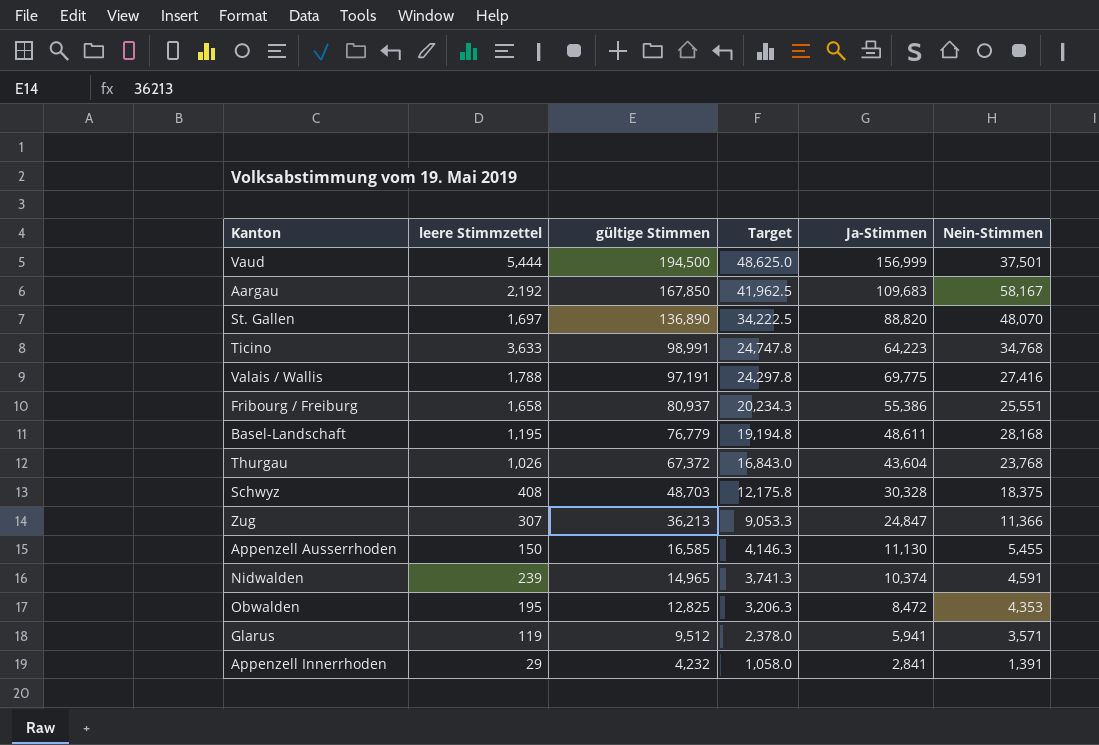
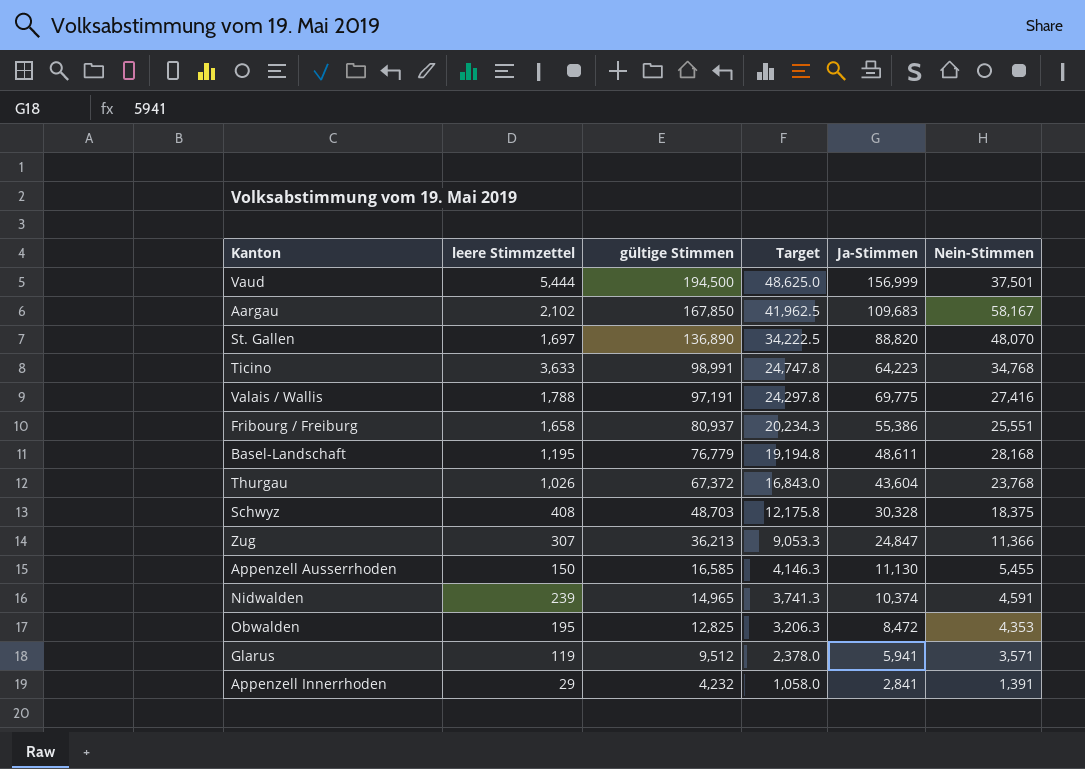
Aargau | leere Stimmzettel: 2,192 -> 2,102

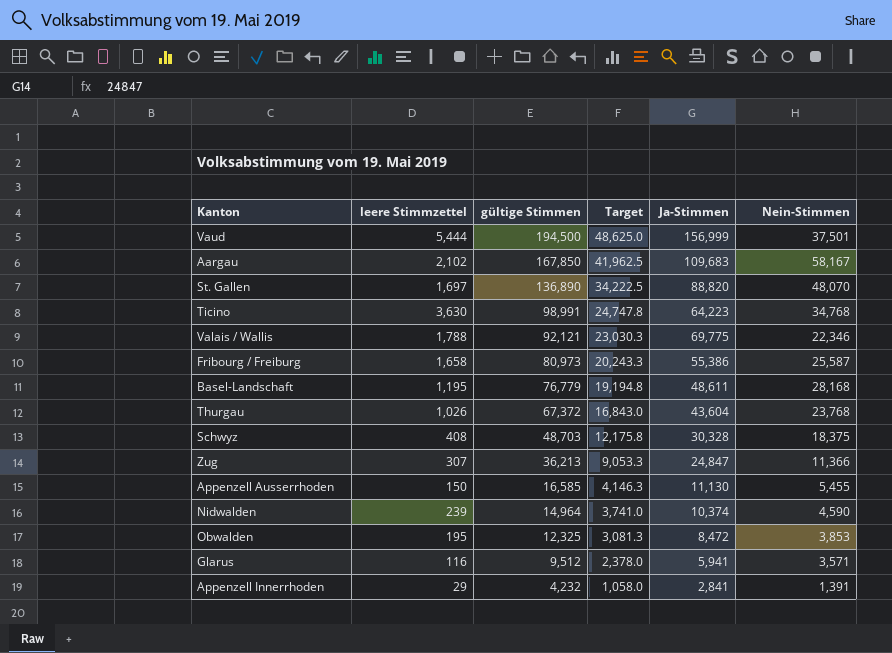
Ticino | leere Stimmzettel: 3,633 -> 3,630
Valais / Wallis | gültige Stimmen: 97,191 -> 92,121
Valais / Wallis | Target: 24,297.8 -> 23,030.3
Valais / Wallis | Nein-Stimmen: 27,416 -> 22,346
Fribourg / Freiburg | gültige Stimmen: 80,937 -> 80,973
Fribourg / Freiburg | Target: 20,234.3 -> 20,243.3
Fribourg / Freiburg | Nein-Stimmen: 25,551 -> 25,587
Nidwalden | gültige Stimmen: 14,965 -> 14,964
Nidwalden | Target: 3,741.3 -> 3,741.0
Nidwalden | Nein-Stimmen: 4,591 -> 4,590
Obwalden | gültige Stimmen: 12,825 -> 12,325
Obwalden | Target: 3,206.3 -> 3,081.3
Obwalden | Nein-Stimmen: 4,353 -> 3,853
Glarus | leere Stimmzettel: 119 -> 116

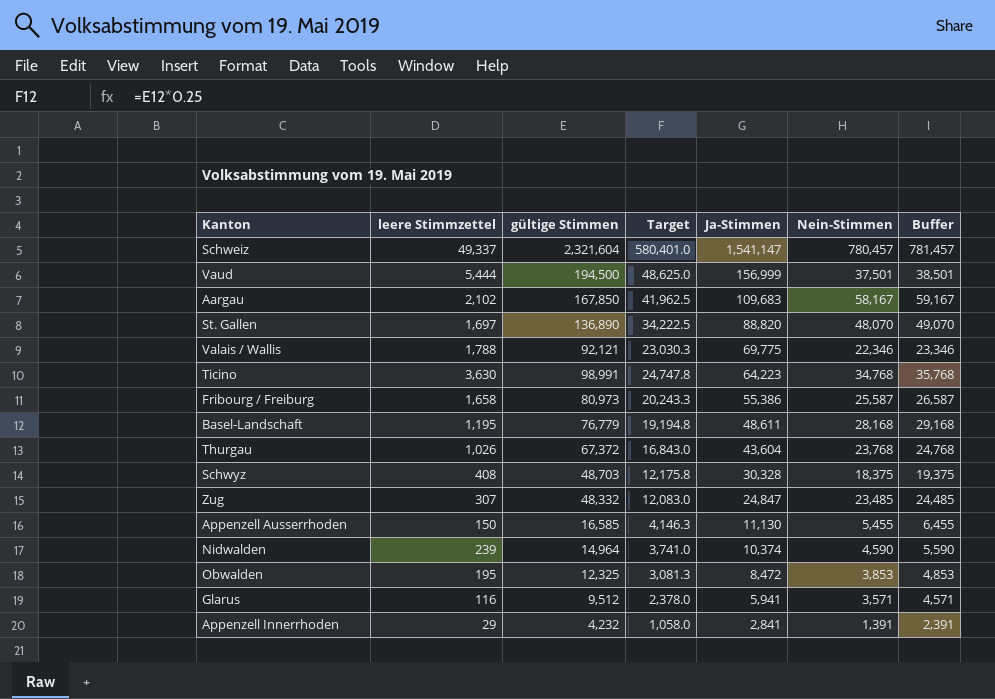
row order: gültige Stimmen descending -> Ja-Stimmen descending
column Buffer | formula: none -> [Nein-Stimmen] + 1000
row Schweiz: none -> 49,337 | 2,321,604 | 580,401.0 | 1,541,147 | 780,457 | 781,457
Zug | gültige Stimmen: 36,213 -> 48,332
Zug | Target: 9,053.3 -> 12,083.0
Zug | Nein-Stimmen: 11,366 -> 23,485

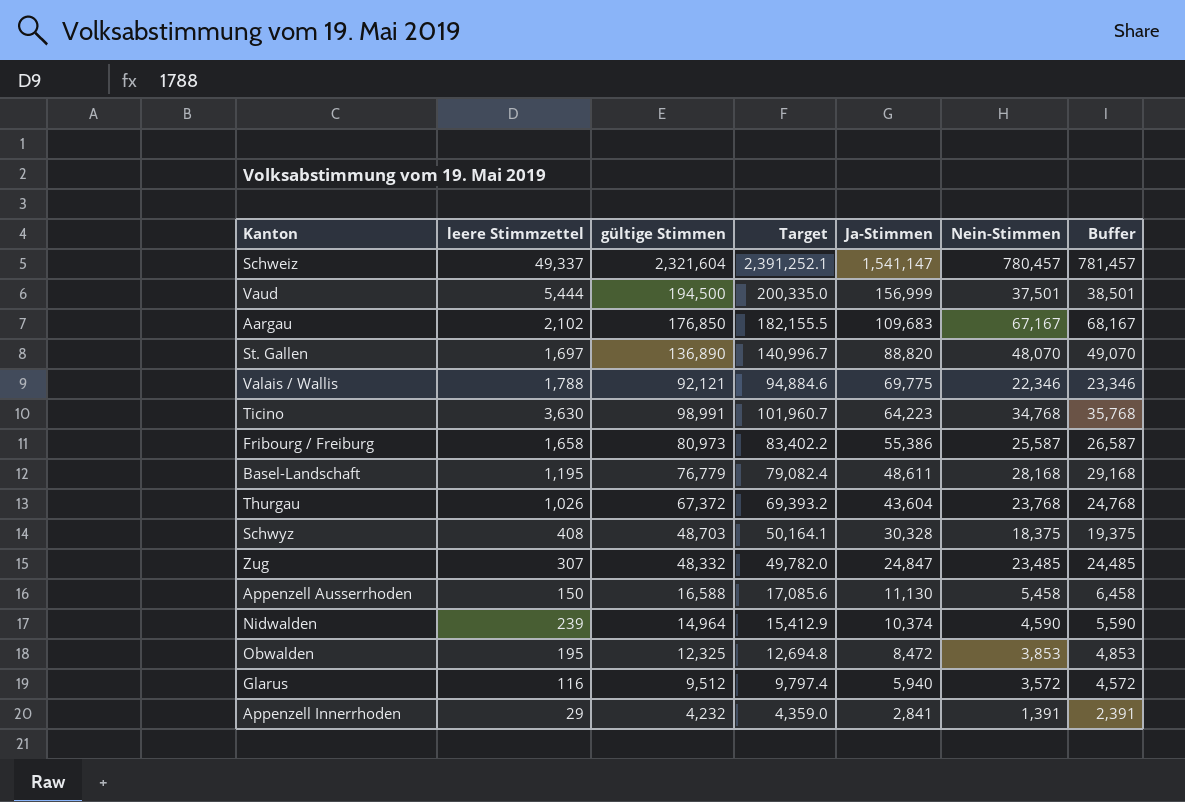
column Target | formula: [gültige Stimmen] * 0.25 -> [gültige Stimmen] * 1.03
Aargau | gültige Stimmen: 167,850 -> 176,850
Aargau | Nein-Stimmen: 58,167 -> 67,167
Aargau | Buffer: 59,167 -> 68,167
Appenzell Ausserrhoden | gültige Stimmen: 16,585 -> 16,588
Appenzell Ausserrhoden | Nein-Stimmen: 5,455 -> 5,458
Appenzell Ausserrhoden | Buffer: 6,455 -> 6,458
Glarus | Ja-Stimmen: 5,941 -> 5,940
Glarus | Nein-Stimmen: 3,571 -> 3,572
Glarus | Buffer: 4,571 -> 4,572

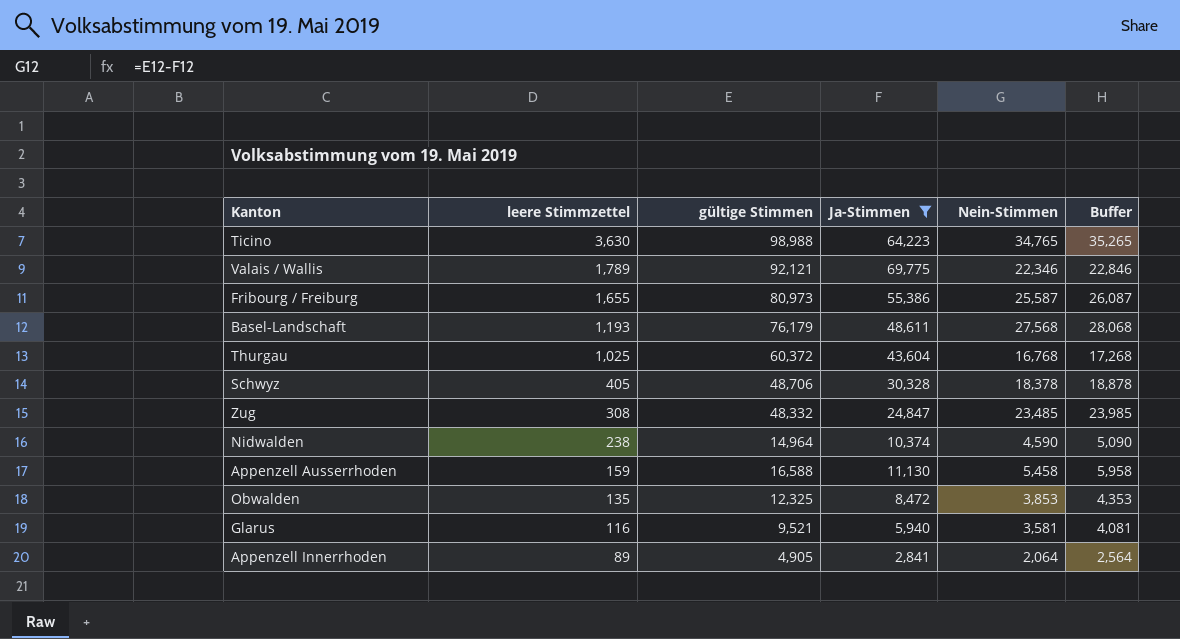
filter: none -> Ja-Stimmen <= 69,775
row order: Ja-Stimmen descending -> leere Stimmzettel descending
column Target | formula: [gültige Stimmen] * 1.03 -> none
column Buffer | formula: [Nein-Stimmen] + 1000 -> [Nein-Stimmen] + 500
Ticino | gültige Stimmen: 98,991 -> 98,988
Ticino | Nein-Stimmen: 34,768 -> 34,765
Valais / Wallis | leere Stimmzettel: 1,788 -> 1,789
Fribourg / Freiburg | leere Stimmzettel: 1,658 -> 1,655
Basel-Landschaft | leere Stimmzettel: 1,195 -> 1,193
Basel-Landschaft | gültige Stimmen: 76,779 -> 76,179
Basel-Landschaft | Nein-Stimmen: 28,168 -> 27,568
Thurgau | leere Stimmzettel: 1,026 -> 1,025
Thurgau | gültige Stimmen: 67,372 -> 60,372
Thurgau | Nein-Stimmen: 23,768 -> 16,768
Schwyz | leere Stimmzettel: 408 -> 405
Schwyz | gültige Stimmen: 48,703 -> 48,706
Schwyz | Nein-Stimmen: 18,375 -> 18,378
Zug | leere Stimmzettel: 307 -> 308
Nidwalden | leere Stimmzettel: 239 -> 238
Appenzell Ausserrhoden | leere Stimmzettel: 150 -> 159
Obwalden | leere Stimmzettel: 195 -> 135
Glarus | gültige Stimmen: 9,512 -> 9,521
Glarus | Nein-Stimmen: 3,572 -> 3,581
Appenzell Innerrhoden | leere Stimmzettel: 29 -> 89
Appenzell Innerrhoden | gültige Stimmen: 4,232 -> 4,905
Appenzell Innerrhoden | Nein-Stimmen: 1,391 -> 2,064

